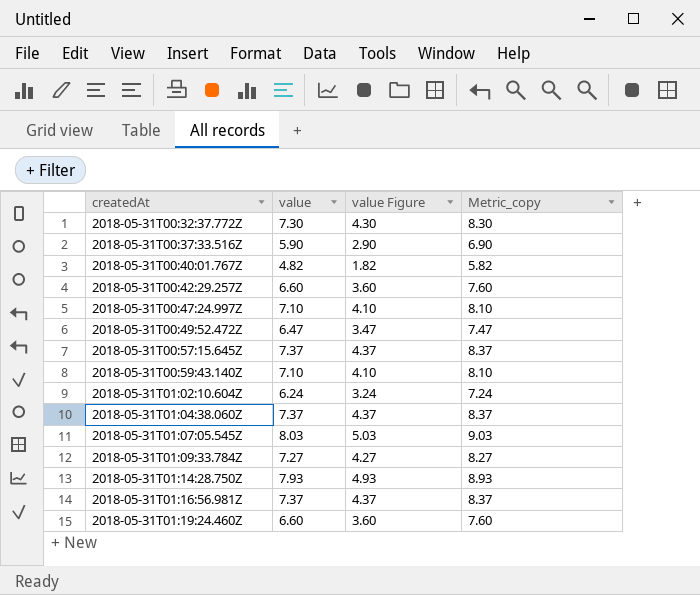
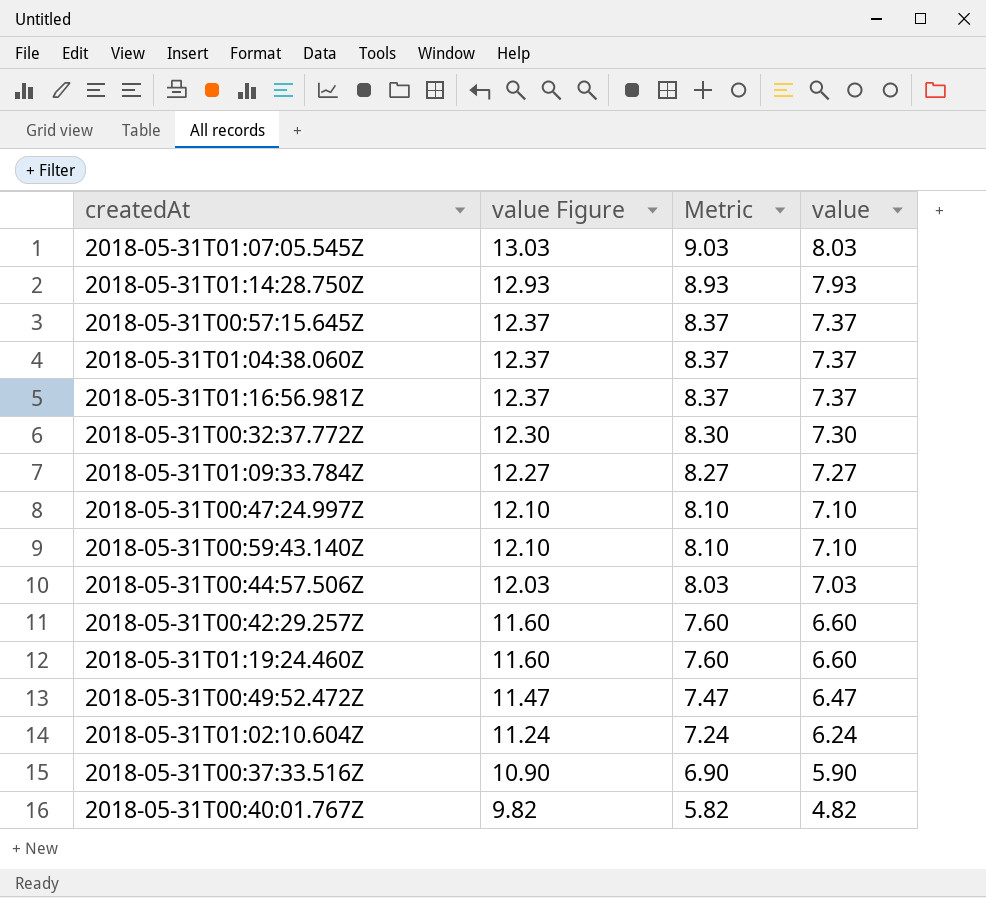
row order: createdAt ascending -> value Figure descending
column value Figure | formula: [value] - 3 -> [value] + 5
column name: Metric_copy -> Metric
column value | position: 2 -> 4
row 2018-05-31T00:44:57.506Z: none -> 12.03 | 8.03 | 7.03

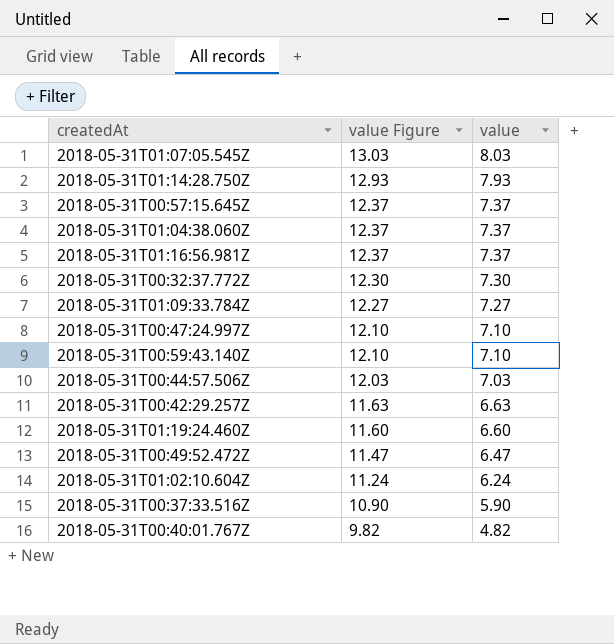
column Metric | formula: [value] + 1 -> none
2018-05-31T00:42:29.257Z | value Figure: 11.60 -> 11.63
2018-05-31T00:42:29.257Z | value: 6.60 -> 6.63

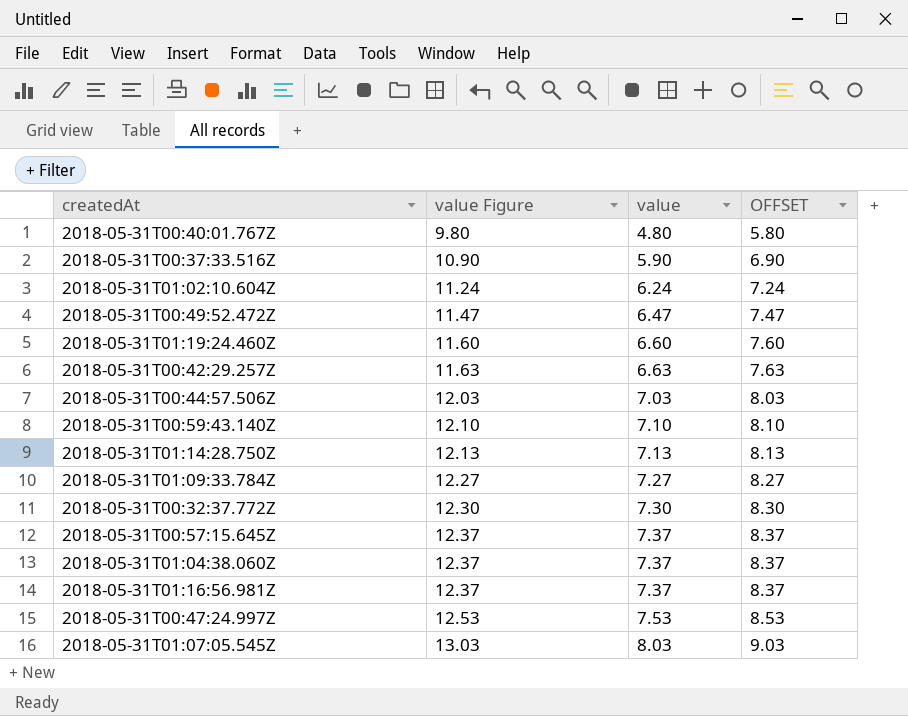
row order: value Figure descending -> value Figure ascending
column OFFSET | formula: none -> [value] + 1
2018-05-31T00:40:01.767Z | value Figure: 9.82 -> 9.80
2018-05-31T00:40:01.767Z | value: 4.82 -> 4.80
2018-05-31T01:14:28.750Z | value Figure: 12.93 -> 12.13
2018-05-31T01:14:28.750Z | value: 7.93 -> 7.13
2018-05-31T00:47:24.997Z | value Figure: 12.10 -> 12.53
2018-05-31T00:47:24.997Z | value: 7.10 -> 7.53

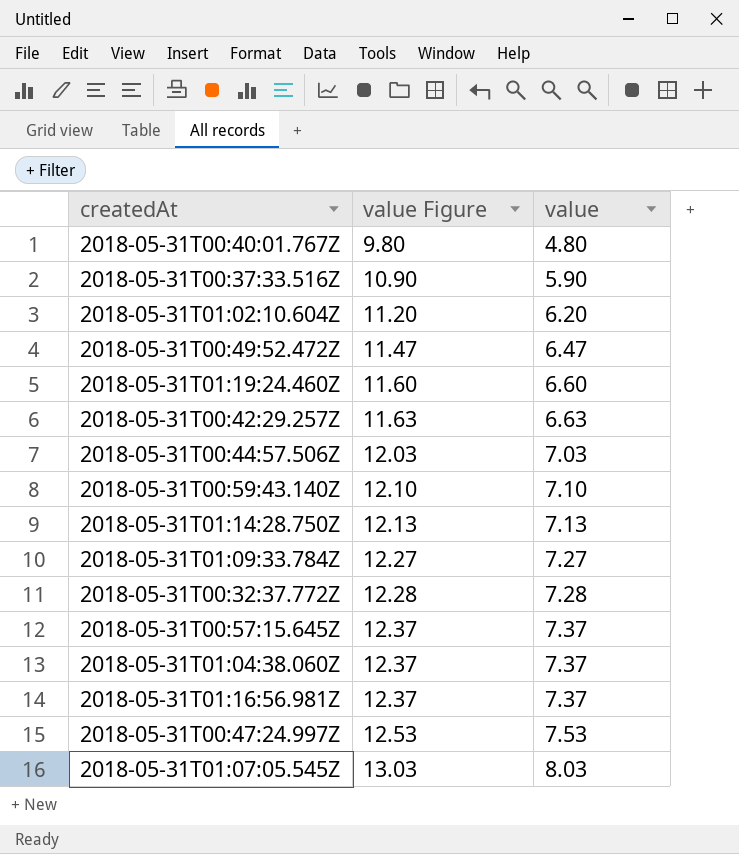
column OFFSET | formula: [value] + 1 -> none
2018-05-31T01:02:10.604Z | value Figure: 11.24 -> 11.20
2018-05-31T01:02:10.604Z | value: 6.24 -> 6.20
2018-05-31T00:32:37.772Z | value Figure: 12.30 -> 12.28
2018-05-31T00:32:37.772Z | value: 7.30 -> 7.28

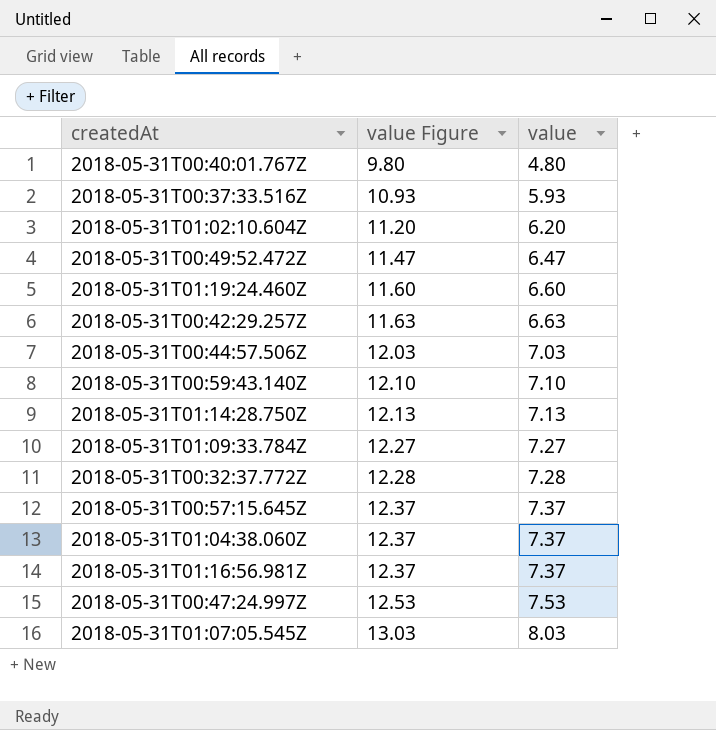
2018-05-31T00:37:33.516Z | value Figure: 10.90 -> 10.93
2018-05-31T00:37:33.516Z | value: 5.90 -> 5.93

